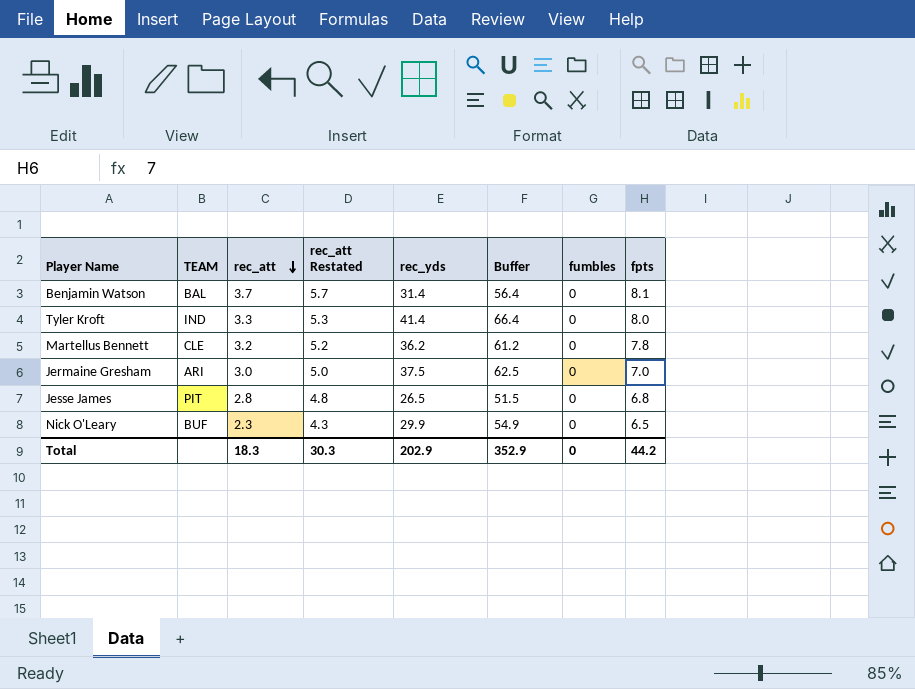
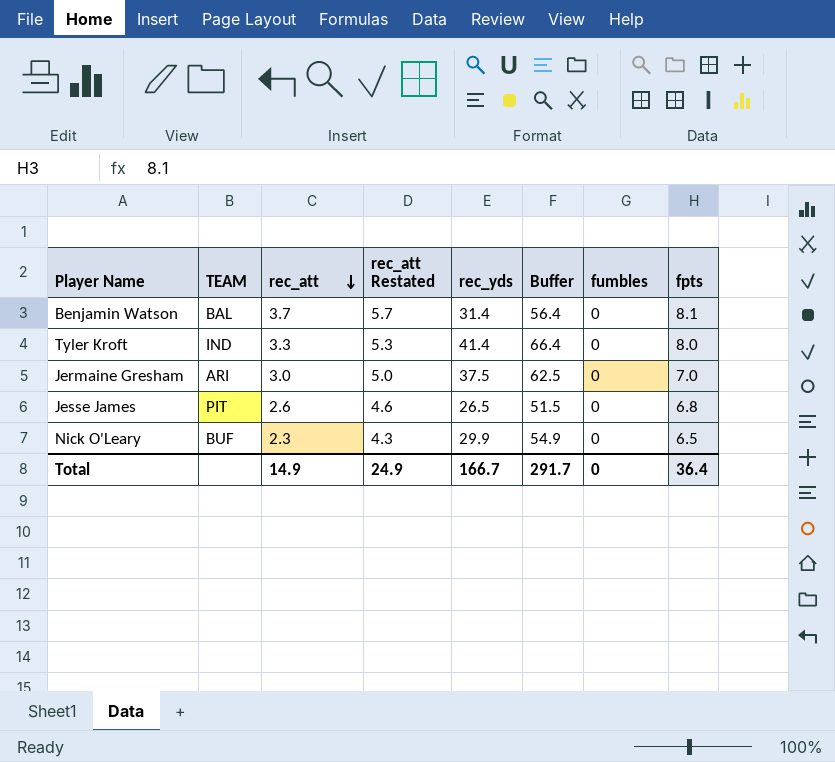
row Martellus Bennett: CLE | 3.2 | 5.2 | 36.2 | 61.2 | 0 | 7.8 -> none
Jesse James | rec_att: 2.8 -> 2.6
Jesse James | rec_att Restated: 4.8 -> 4.6
Total | rec_att: 18.3 -> 14.9
Total | rec_att Restated: 30.3 -> 24.9
Total | rec_yds: 202.9 -> 166.7
Total | Buffer: 352.9 -> 291.7
Total | fpts: 44.2 -> 36.4

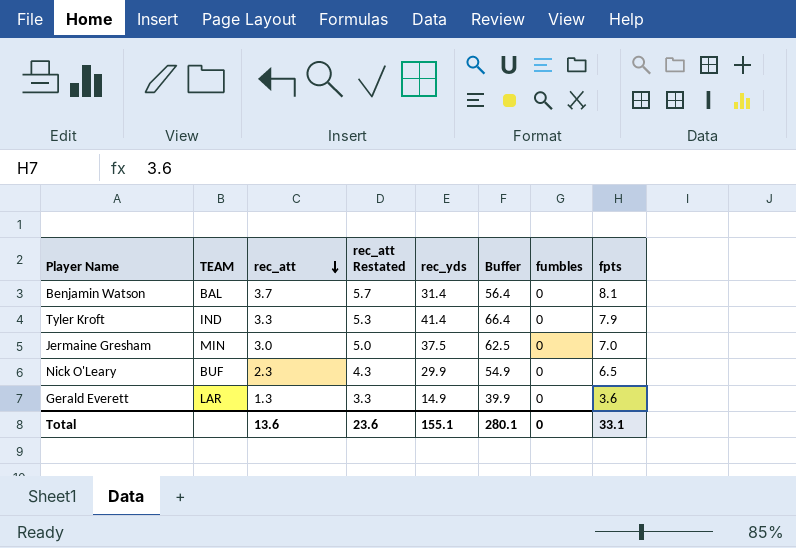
row Jesse James: PIT | 2.6 | 4.6 | 26.5 | 51.5 | 0 | 6.8 -> none
Tyler Kroft | fpts: 8.0 -> 7.9
Jermaine Gresham | TEAM: ARI -> MIN
row Gerald Everett: none -> LAR | 1.3 | 3.3 | 14.9 | 39.9 | 0 | 3.6
Total | rec_att: 14.9 -> 13.6
Total | rec_att Restated: 24.9 -> 23.6
Total | rec_yds: 166.7 -> 155.1
Total | Buffer: 291.7 -> 280.1
Total | fpts: 36.4 -> 33.1

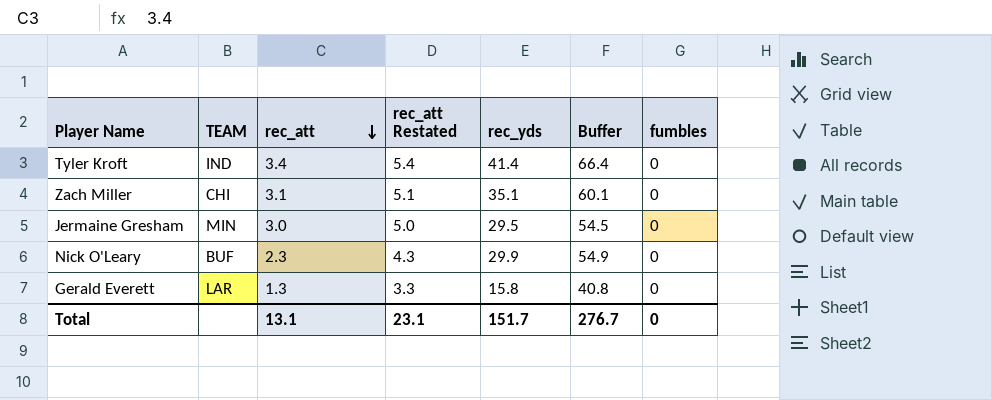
column fpts | position: 8 -> none
row Benjamin Watson: BAL | 3.7 | 5.7 | 31.4 | 56.4 | 0 | 8.1 -> none
Tyler Kroft | rec_att: 3.3 -> 3.4
Tyler Kroft | rec_att Restated: 5.3 -> 5.4
row Zach Miller: none -> CHI | 3.1 | 5.1 | 35.1 | 60.1 | 0
Jermaine Gresham | rec_yds: 37.5 -> 29.5
Jermaine Gresham | Buffer: 62.5 -> 54.5
Gerald Everett | rec_yds: 14.9 -> 15.8
Gerald Everett | Buffer: 39.9 -> 40.8
Total | rec_att: 13.6 -> 13.1
Total | rec_att Restated: 23.6 -> 23.1
Total | rec_yds: 155.1 -> 151.7
Total | Buffer: 280.1 -> 276.7

